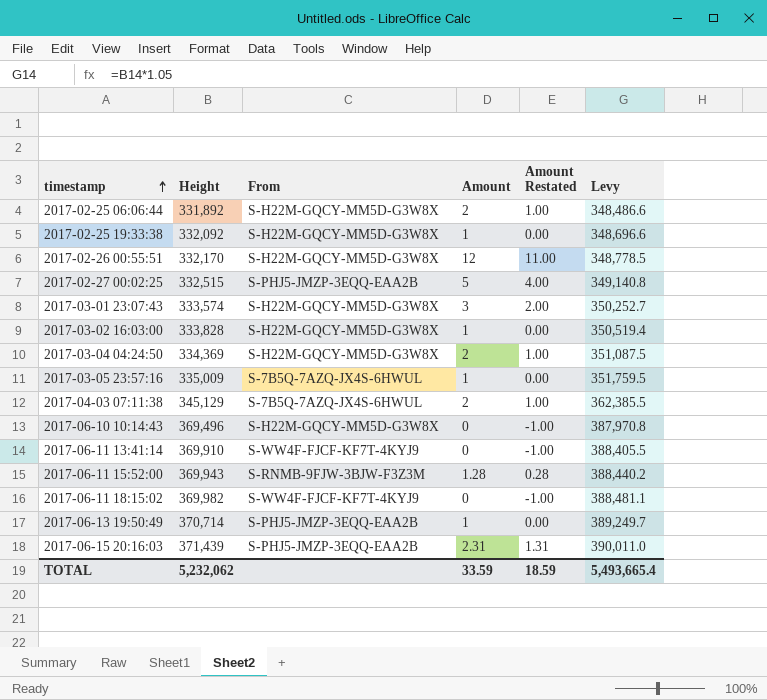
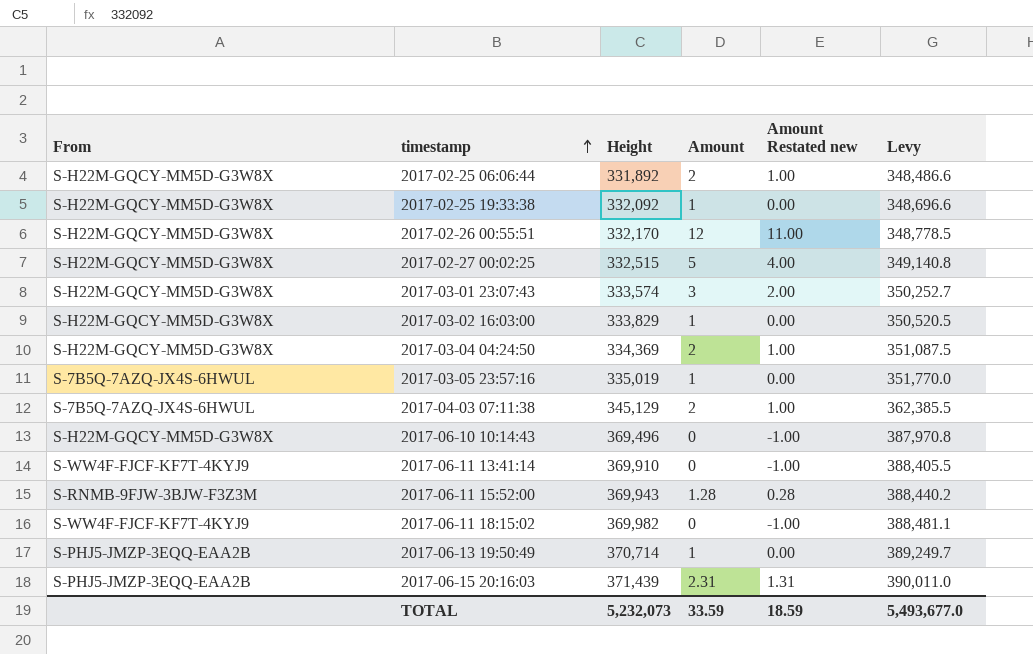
column From | position: 3 -> 1
column name: Amount Restated -> Amount Restated new
2017-02-27 00:02:25 | From: S-PHJ5-JMZP-3EQQ-EAA2B -> S-H22M-GQCY-MM5D-G3W8X
2017-03-02 16:03:00 | Height: 333,828 -> 333,829
2017-03-02 16:03:00 | Levy: 350,519.4 -> 350,520.5
2017-03-05 23:57:16 | Height: 335,009 -> 335,019
2017-03-05 23:57:16 | Levy: 351,759.5 -> 351,770.0
TOTAL | Height: 5,232,062 -> 5,232,073
TOTAL | Levy: 5,493,665.4 -> 5,493,677.0

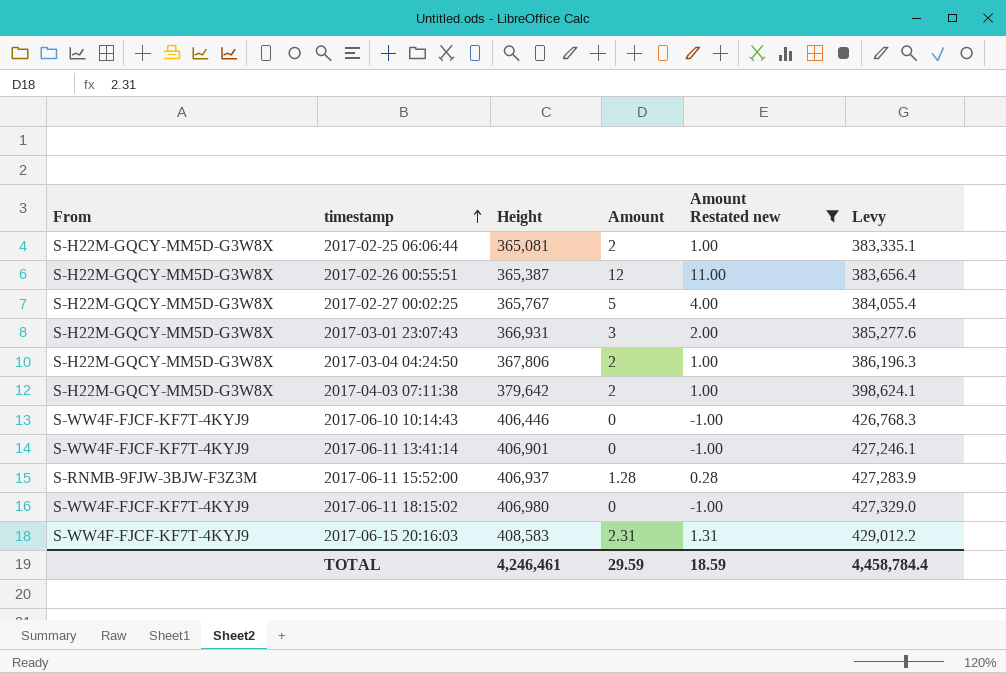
filter: none -> Amount Restated new != 0.00
2017-02-25 06:06:44 | Height: 331,892 -> 365,081
2017-02-25 06:06:44 | Levy: 348,486.6 -> 383,335.1
2017-02-26 00:55:51 | Height: 332,170 -> 365,387
2017-02-26 00:55:51 | Levy: 348,778.5 -> 383,656.4
2017-02-27 00:02:25 | Height: 332,515 -> 365,767
2017-02-27 00:02:25 | Levy: 349,140.8 -> 384,055.4
2017-03-01 23:07:43 | Height: 333,574 -> 366,931
2017-03-01 23:07:43 | Levy: 350,252.7 -> 385,277.6
2017-03-04 04:24:50 | Height: 334,369 -> 367,806
2017-03-04 04:24:50 | Levy: 351,087.5 -> 386,196.3
2017-04-03 07:11:38 | From: S-7B5Q-7AZQ-JX4S-6HWUL -> S-H22M-GQCY-MM5D-G3W8X
2017-04-03 07:11:38 | Height: 345,129 -> 379,642
2017-04-03 07:11:38 | Levy: 362,385.5 -> 398,624.1
2017-06-10 10:14:43 | From: S-H22M-GQCY-MM5D-G3W8X -> S-WW4F-FJCF-KF7T-4KYJ9
2017-06-10 10:14:43 | Height: 369,496 -> 406,446
2017-06-10 10:14:43 | Levy: 387,970.8 -> 426,768.3
2017-06-11 13:41:14 | Height: 369,910 -> 406,901
2017-06-11 13:41:14 | Levy: 388,405.5 -> 427,246.1
2017-06-11 15:52:00 | Height: 369,943 -> 406,937
2017-06-11 15:52:00 | Levy: 388,440.2 -> 427,283.9
2017-06-11 18:15:02 | Height: 369,982 -> 406,980
2017-06-11 18:15:02 | Levy: 388,481.1 -> 427,329.0
2017-06-15 20:16:03 | From: S-PHJ5-JMZP-3EQQ-EAA2B -> S-WW4F-FJCF-KF7T-4KYJ9
2017-06-15 20:16:03 | Height: 371,439 -> 408,583
2017-06-15 20:16:03 | Levy: 390,011.0 -> 429,012.2
TOTAL | Height: 5,232,073 -> 4,246,461
TOTAL | Amount: 33.59 -> 29.59
TOTAL | Levy: 5,493,677.0 -> 4,458,784.4

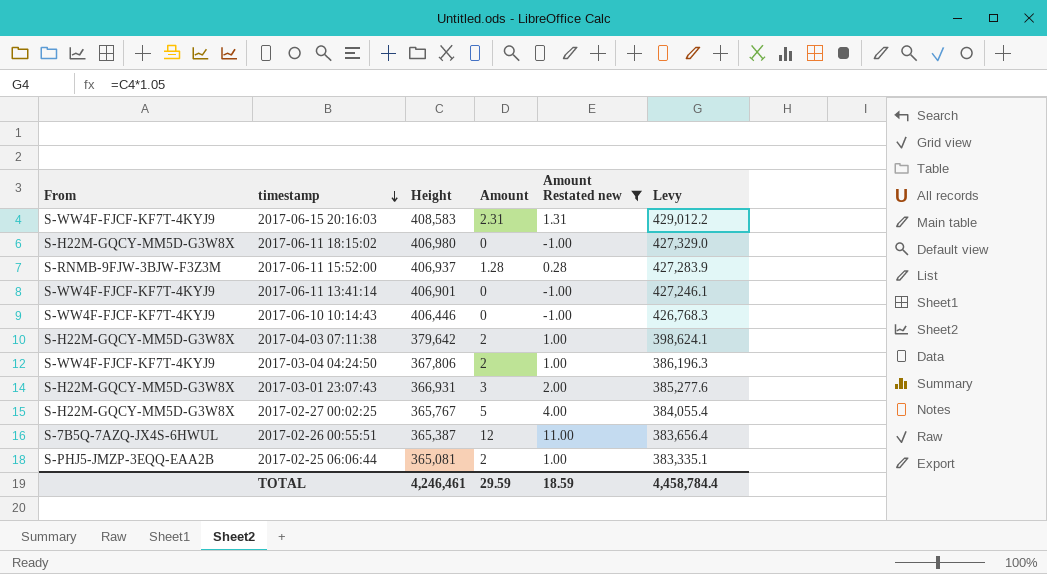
row order: timestamp ascending -> timestamp descending
2017-06-11 18:15:02 | From: S-WW4F-FJCF-KF7T-4KYJ9 -> S-H22M-GQCY-MM5D-G3W8X
2017-03-04 04:24:50 | From: S-H22M-GQCY-MM5D-G3W8X -> S-WW4F-FJCF-KF7T-4KYJ9
2017-02-26 00:55:51 | From: S-H22M-GQCY-MM5D-G3W8X -> S-7B5Q-7AZQ-JX4S-6HWUL
2017-02-25 06:06:44 | From: S-H22M-GQCY-MM5D-G3W8X -> S-PHJ5-JMZP-3EQQ-EAA2B

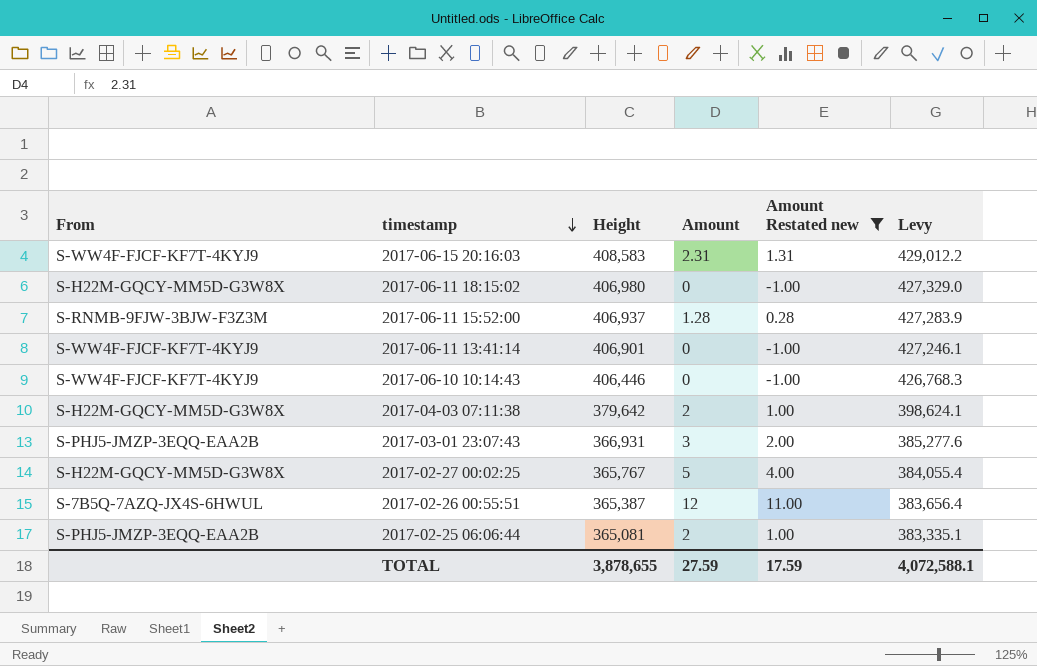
row 2017-03-04 04:24:50: S-WW4F-FJCF-KF7T-4KYJ9 | 367,806 | 2 | 1.00 | 386,196.3 -> none
2017-03-01 23:07:43 | From: S-H22M-GQCY-MM5D-G3W8X -> S-PHJ5-JMZP-3EQQ-EAA2B
TOTAL | Height: 4,246,461 -> 3,878,655
TOTAL | Amount: 29.59 -> 27.59
TOTAL | Amount Restated new: 18.59 -> 17.59
TOTAL | Levy: 4,458,784.4 -> 4,072,588.1

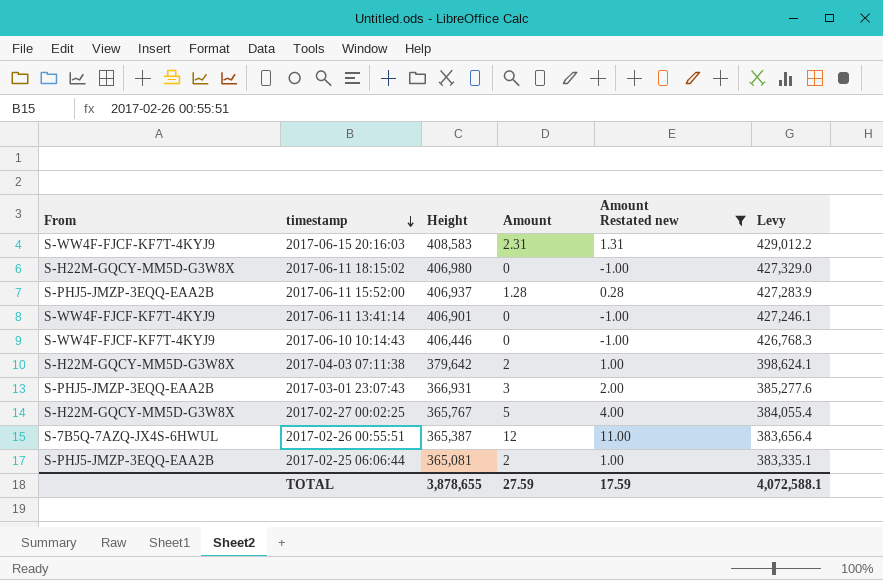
2017-06-11 15:52:00 | From: S-RNMB-9FJW-3BJW-F3Z3M -> S-PHJ5-JMZP-3EQQ-EAA2B

